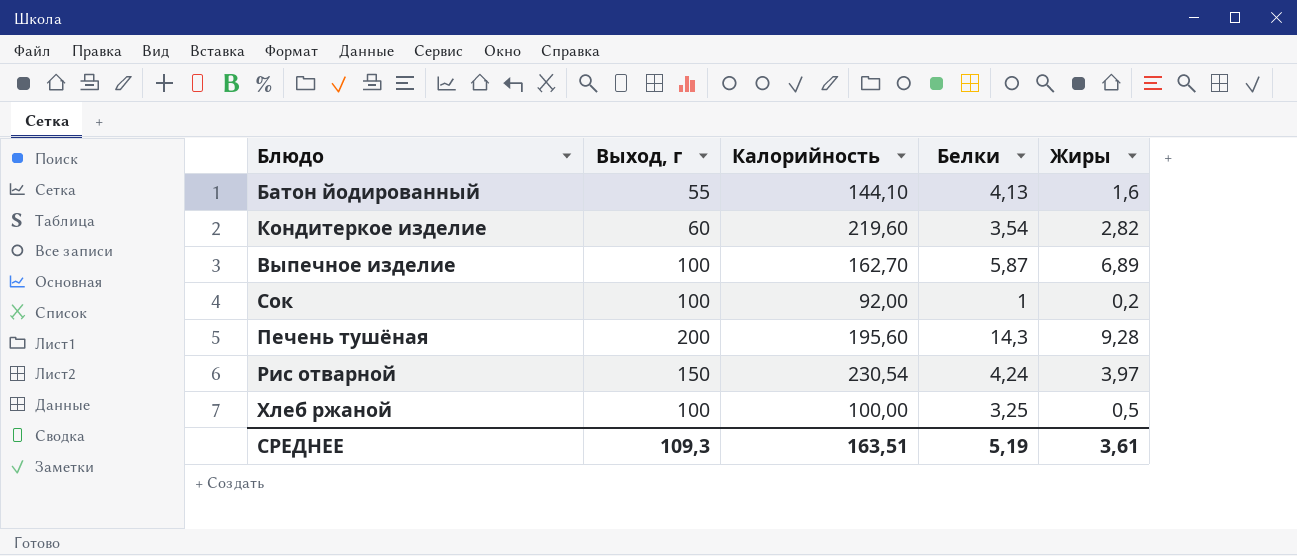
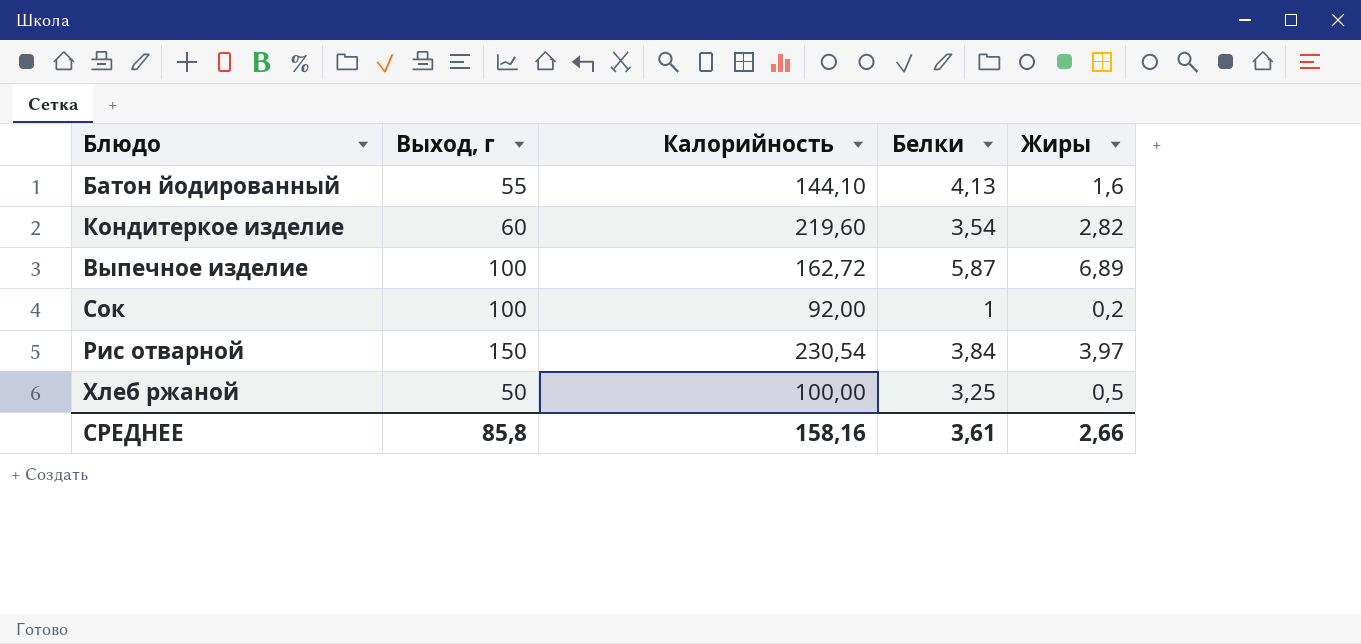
row Печень тушёная: 200 | 195,60 | 14,3 | 9,28 -> none
Выпечное изделие | Калорийность: 162,70 -> 162,72
Рис отварной | Белки: 4,24 -> 3,84
Хлеб ржаной | Выход, г: 100 -> 50
СРЕДНЕЕ | Выход, г: 109,3 -> 85,8
СРЕДНЕЕ | Калорийность: 163,51 -> 158,16
СРЕДНЕЕ | Белки: 5,19 -> 3,61
СРЕДНЕЕ | Жиры: 3,61 -> 2,66

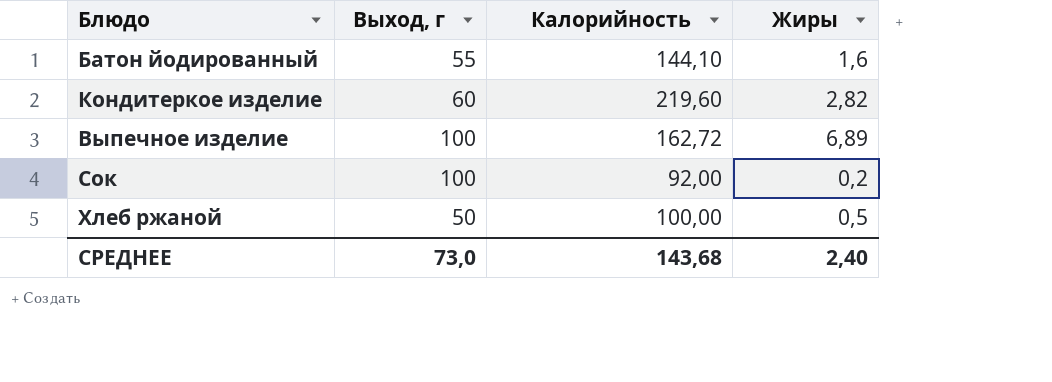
column Белки | position: 4 -> none
row Рис отварной: 150 | 230,54 | 3,84 | 3,97 -> none
СРЕДНЕЕ | Выход, г: 85,8 -> 73,0
СРЕДНЕЕ | Калорийность: 158,16 -> 143,68
СРЕДНЕЕ | Жиры: 2,66 -> 2,40

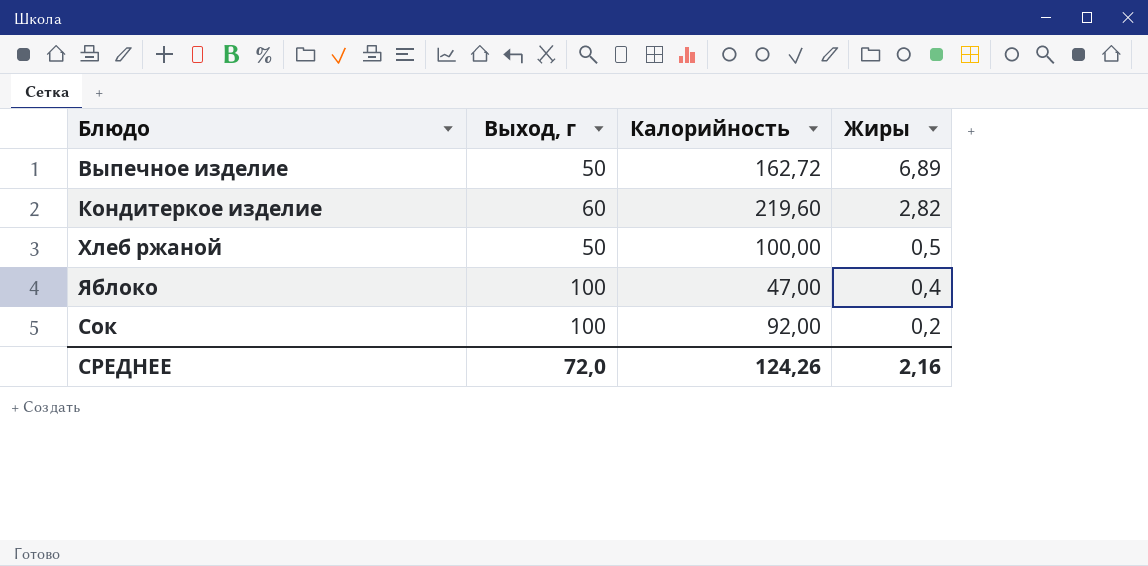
row order: none -> Жиры descending
row Батон йодированный: 55 | 144,10 | 1,6 -> none
Выпечное изделие | Выход, г: 100 -> 50
row Яблоко: none -> 100 | 47,00 | 0,4
СРЕДНЕЕ | Выход, г: 73,0 -> 72,0
СРЕДНЕЕ | Калорийность: 143,68 -> 124,26
СРЕДНЕЕ | Жиры: 2,40 -> 2,16

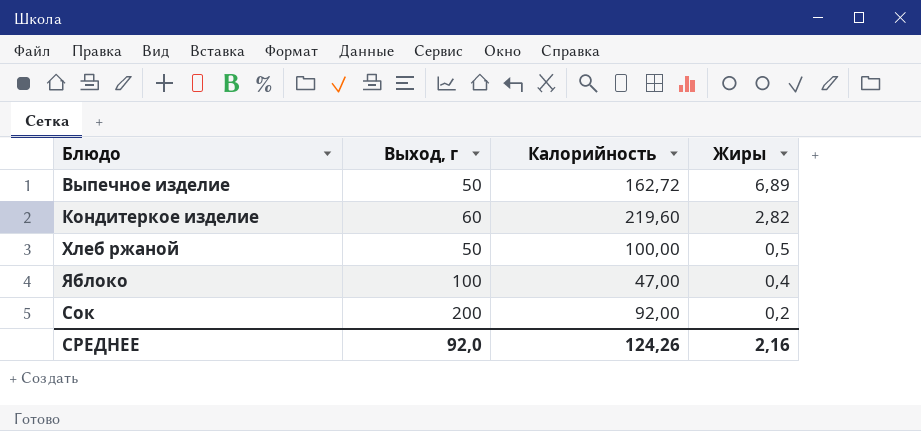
Сок | Выход, г: 100 -> 200
СРЕДНЕЕ | Выход, г: 72,0 -> 92,0

